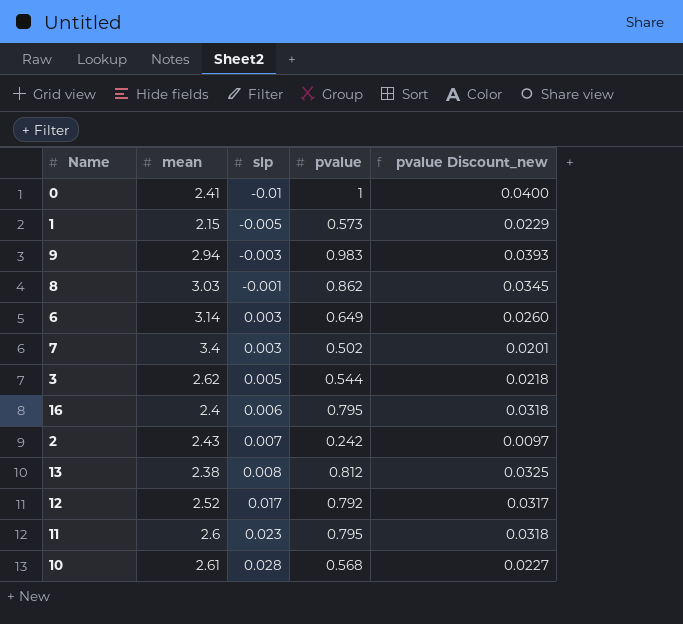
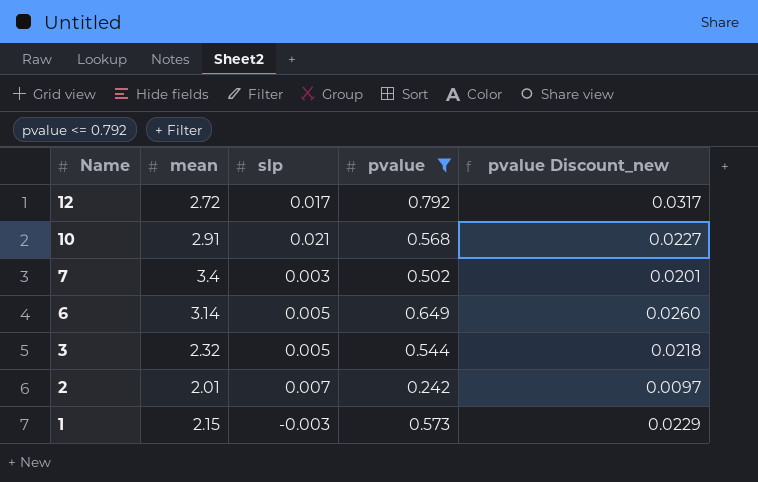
filter: none -> pvalue <= 0.792
row order: slp ascending -> Name descending
12 | mean: 2.52 -> 2.72
10 | mean: 2.61 -> 2.91
10 | slp: 0.028 -> 0.021
6 | slp: 0.003 -> 0.005
3 | mean: 2.62 -> 2.32
2 | mean: 2.43 -> 2.01
1 | slp: -0.005 -> -0.003

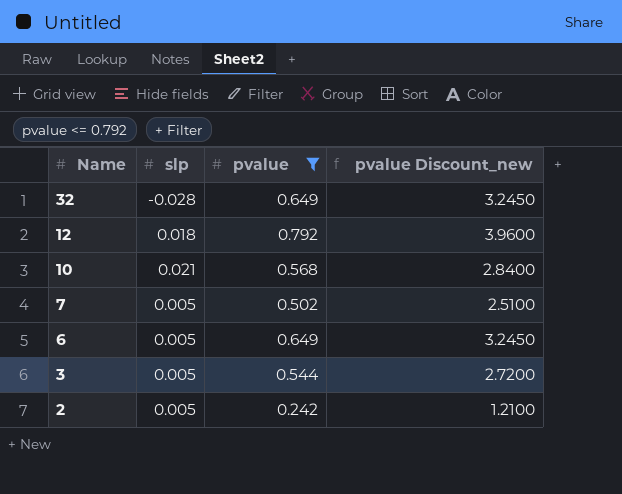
column mean | position: 2 -> none
column pvalue Discount_new | formula: [pvalue] * 0.04 -> [pvalue] * 5
row 1: 2.15 | -0.003 | 0.573 | 0.0229 -> none
row 32: none -> -0.028 | 0.649 | 3.2450
12 | slp: 0.017 -> 0.018
7 | slp: 0.003 -> 0.005
2 | slp: 0.007 -> 0.005

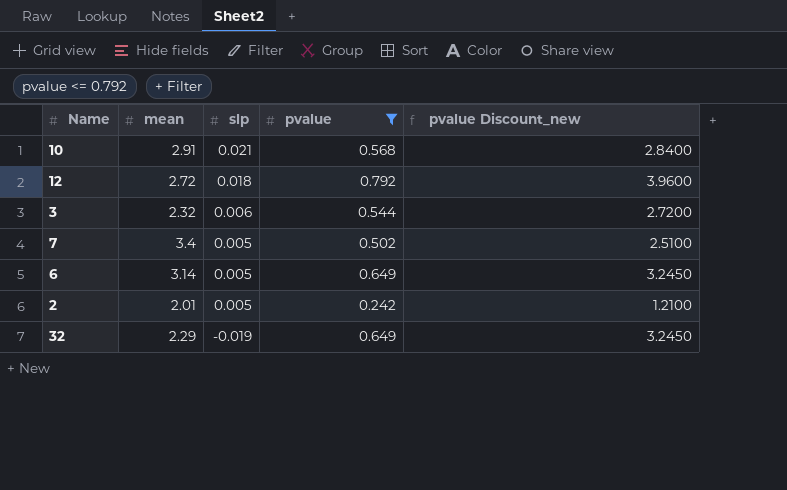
row order: Name descending -> slp descending
column mean | position: none -> 2
3 | slp: 0.005 -> 0.006
32 | slp: -0.028 -> -0.019

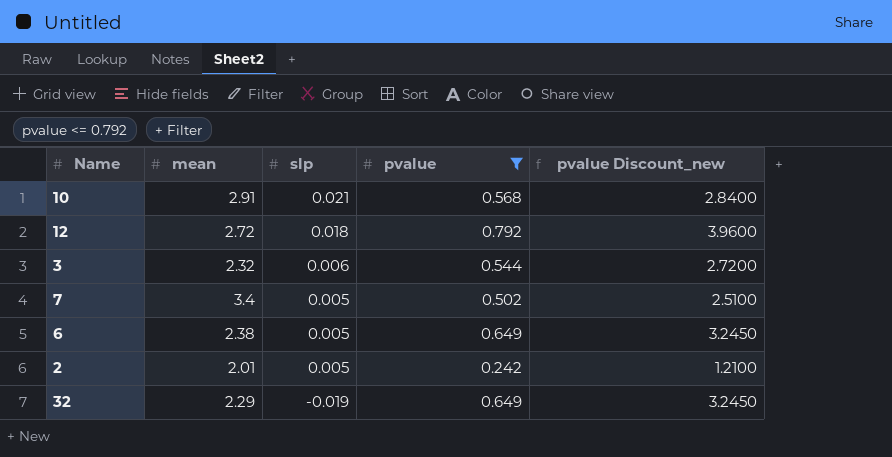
6 | mean: 3.14 -> 2.38

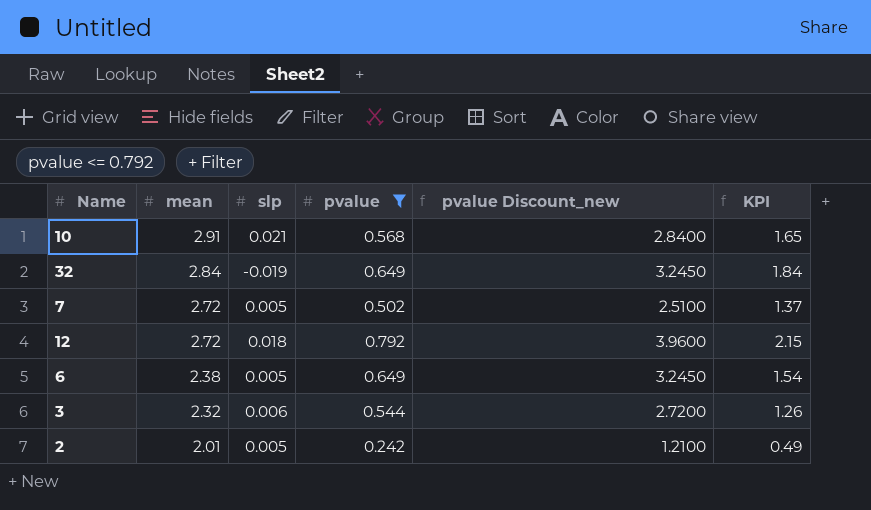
row order: slp descending -> mean descending
column KPI | formula: none -> [mean] * [pvalue]
32 | mean: 2.29 -> 2.84
7 | mean: 3.4 -> 2.72

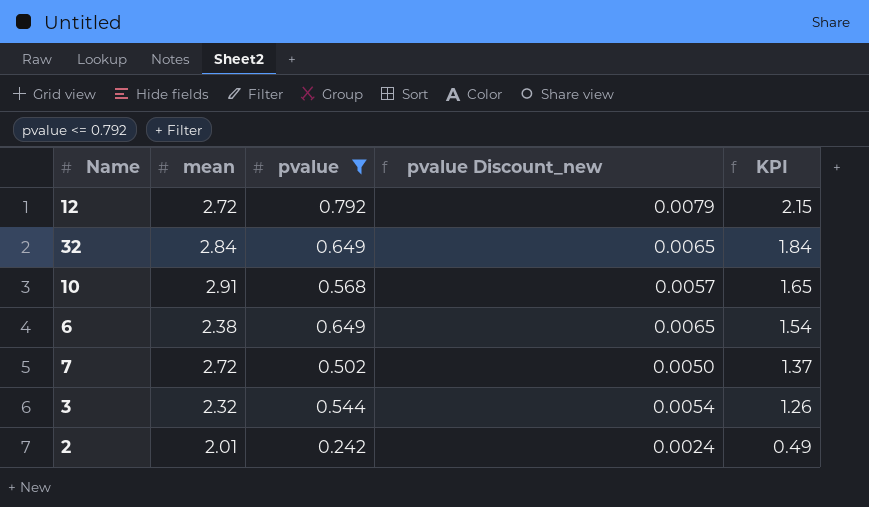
row order: mean descending -> KPI descending
column slp | position: 3 -> none
column pvalue Discount_new | formula: [pvalue] * 5 -> [pvalue] * 0.01

